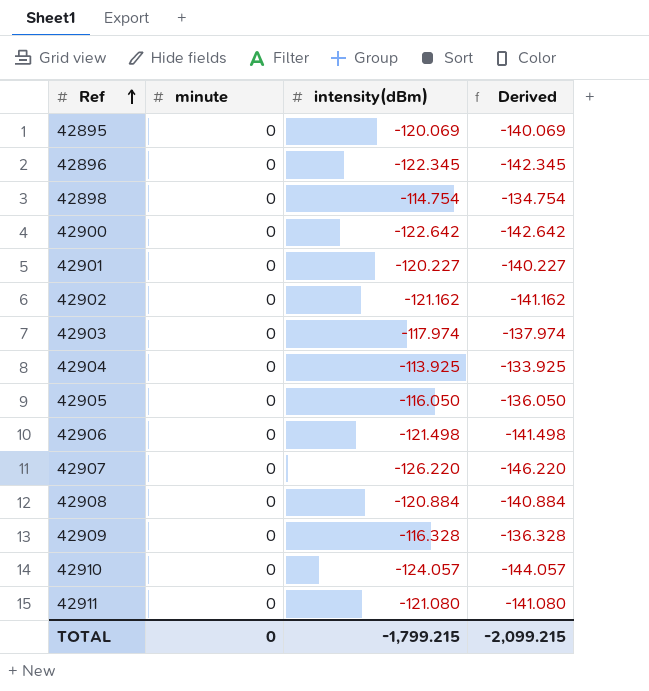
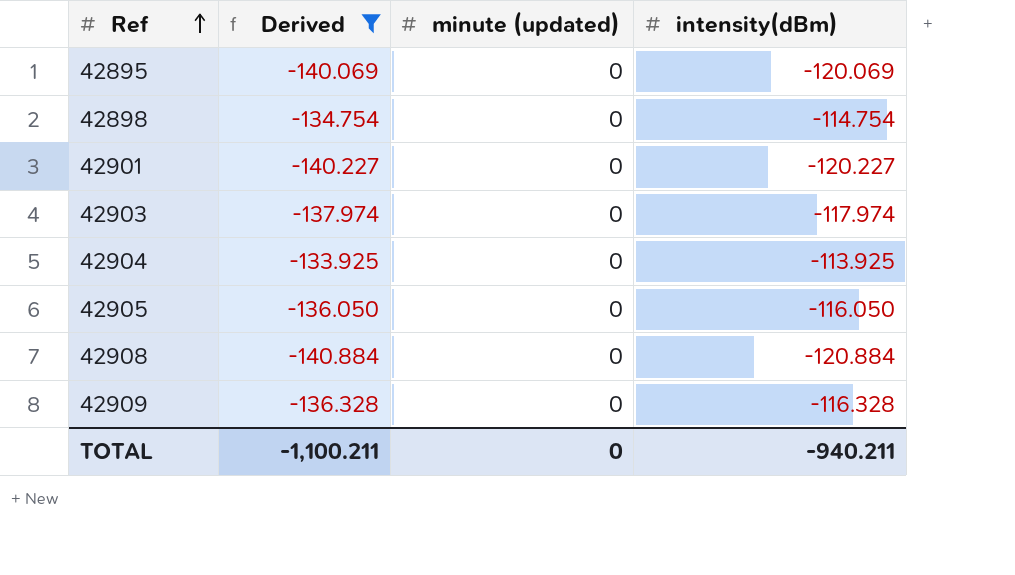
filter: none -> Derived >= -140.884
column Derived | position: 4 -> 2
column name: minute -> minute (updated)
TOTAL | Derived: -2,099.215 -> -1,100.211
TOTAL | intensity(dBm): -1,799.215 -> -940.211

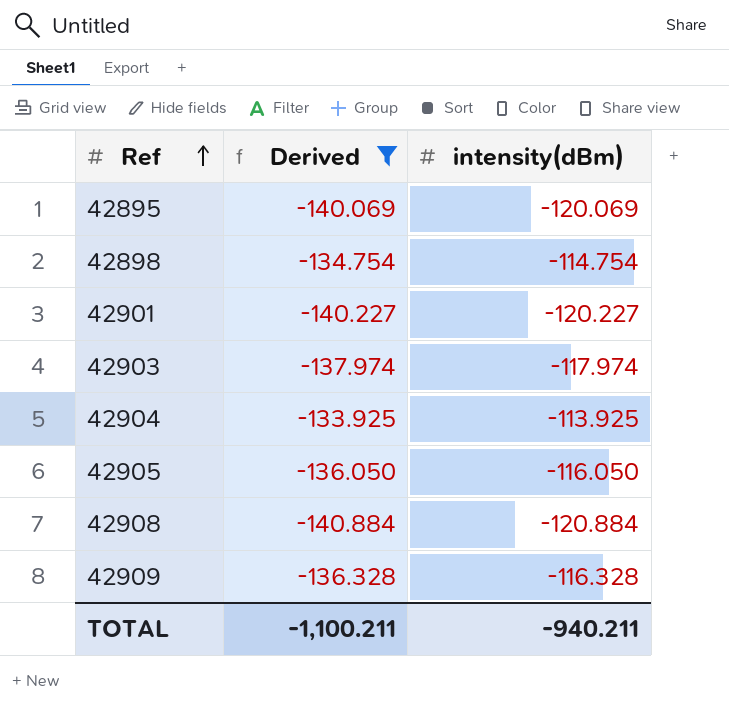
column minute (updated) | position: 3 -> none

